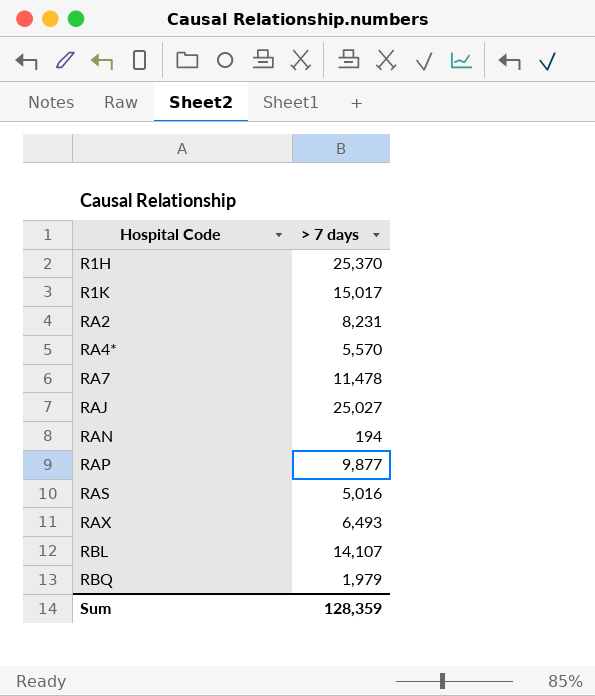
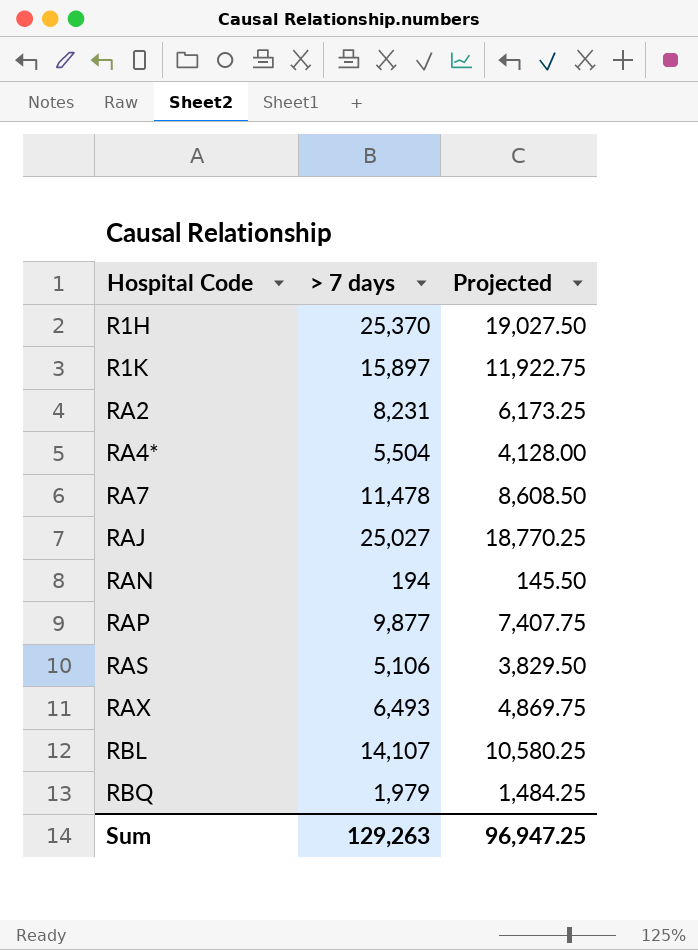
column Projected | formula: none -> [> 7 days] * 0.75
R1K | > 7 days: 15,017 -> 15,897
RA4* | > 7 days: 5,570 -> 5,504
RAS | > 7 days: 5,016 -> 5,106
Sum | > 7 days: 128,359 -> 129,263

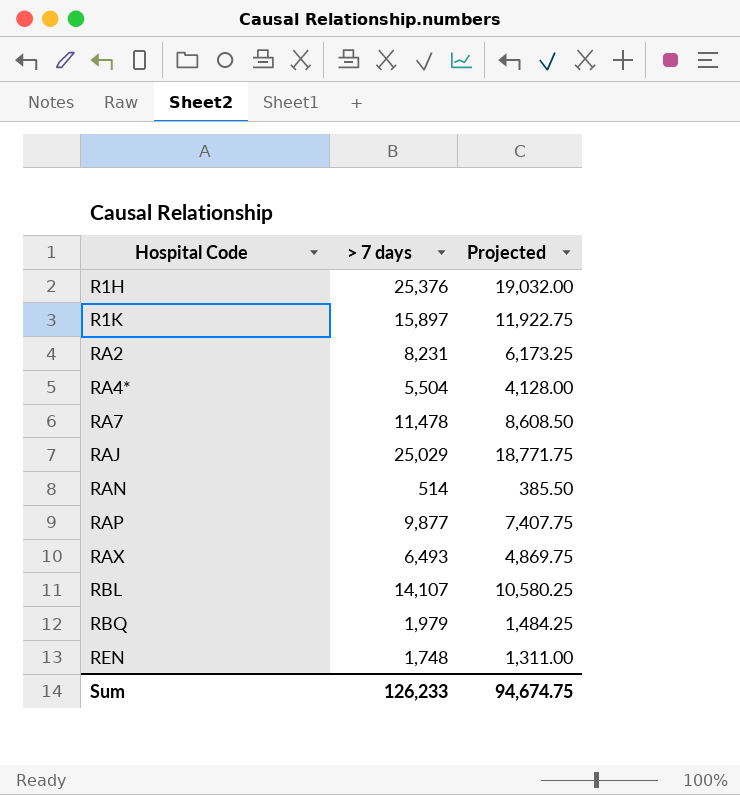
row RAS: 5,106 | 3,829.50 -> none
R1H | > 7 days: 25,370 -> 25,376
R1H | Projected: 19,027.50 -> 19,032.00
RAJ | > 7 days: 25,027 -> 25,029
RAJ | Projected: 18,770.25 -> 18,771.75
RAN | > 7 days: 194 -> 514
RAN | Projected: 145.50 -> 385.50
row REN: none -> 1,748 | 1,311.00
Sum | > 7 days: 129,263 -> 126,233
Sum | Projected: 96,947.25 -> 94,674.75

